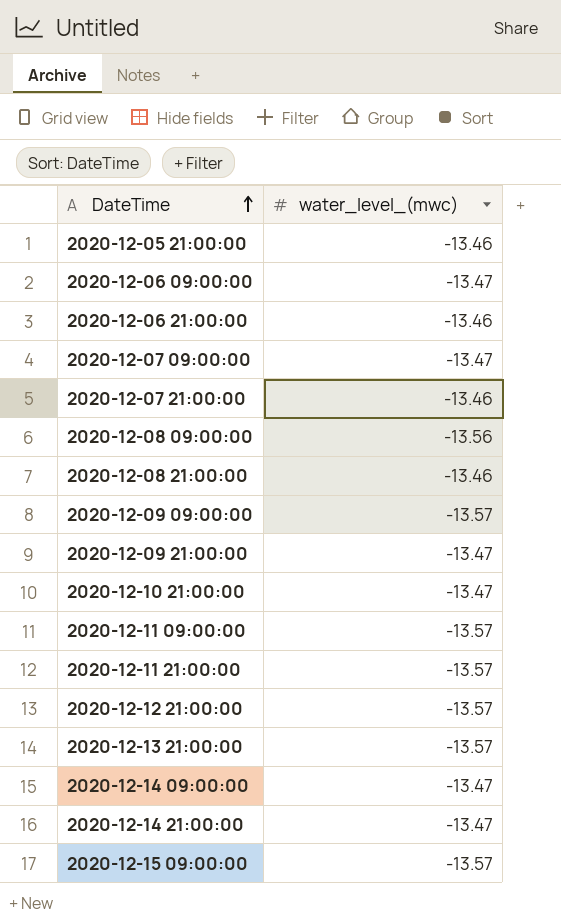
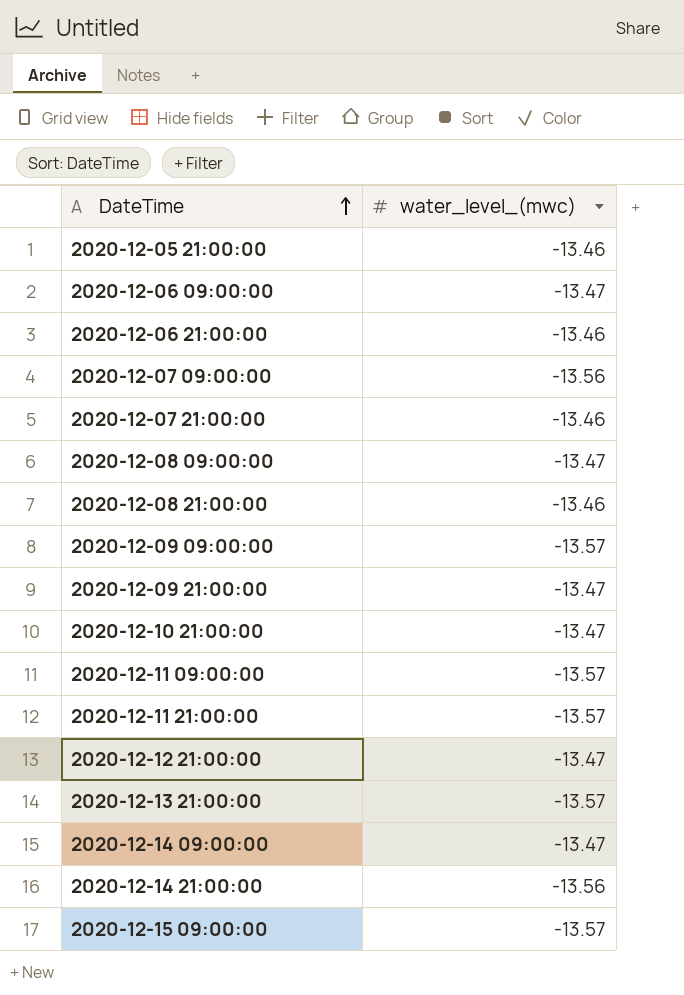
2020-12-07 09:00:00 | water_level_(mwc): -13.47 -> -13.56
2020-12-08 09:00:00 | water_level_(mwc): -13.56 -> -13.47
2020-12-12 21:00:00 | water_level_(mwc): -13.57 -> -13.47
2020-12-14 21:00:00 | water_level_(mwc): -13.47 -> -13.56

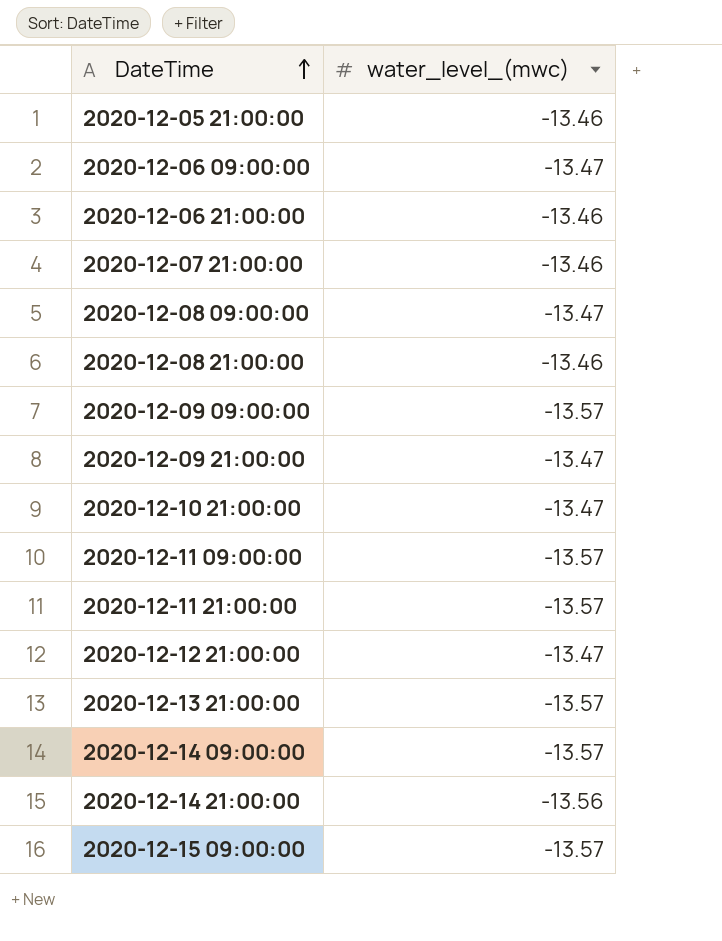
row 2020-12-07 09:00:00: -13.56 -> none
2020-12-14 09:00:00 | water_level_(mwc): -13.47 -> -13.57

